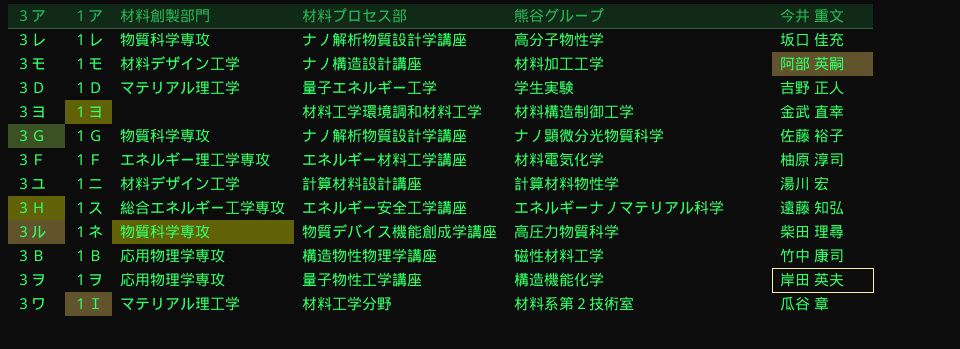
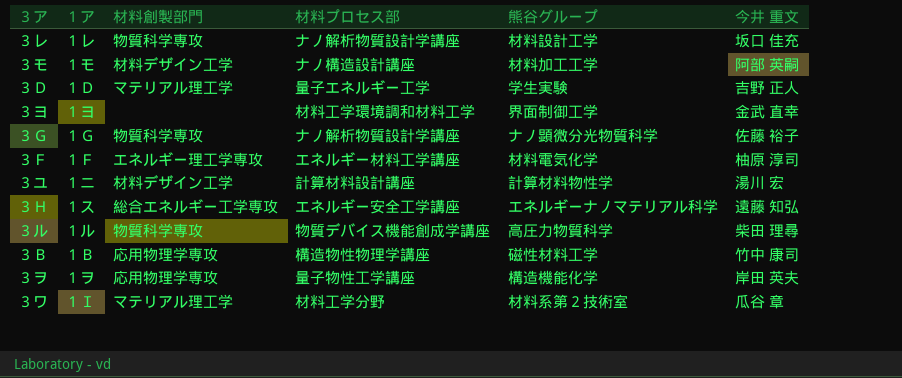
３レ | 熊谷グループ: 高分子物性学 -> 材料設計工学
３ヨ | 熊谷グループ: 材料構造制御工学 -> 界面制御工学
３ル | １ア: １ネ -> １ル

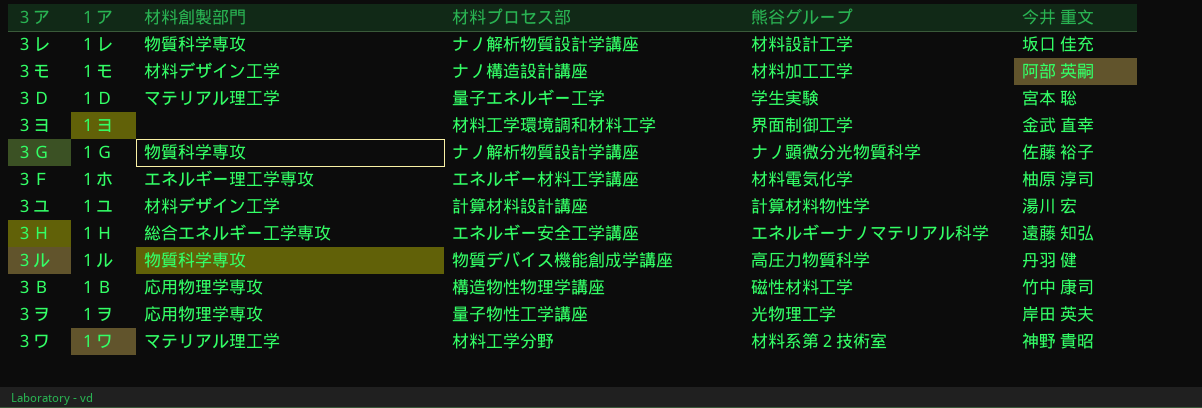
３Ｄ | 今井 重文: 吉野 正人 -> 宮本 聡
３Ｆ | １ア: １Ｆ -> １ホ
３ユ | １ア: １ニ -> １ユ
３Ｈ | １ア: １ス -> １Ｈ
３ル | 今井 重文: 柴田 理尋 -> 丹羽 健
３ヲ | 熊谷グループ: 構造機能化学 -> 光物理工学
３ワ | １ア: １Ｉ -> １ワ
３ワ | 今井 重文: 瓜谷 章 -> 神野 貴昭

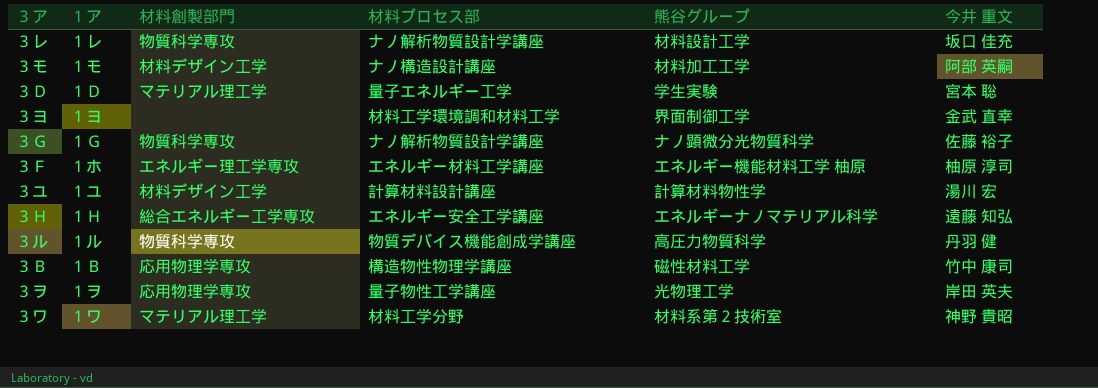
３Ｆ | 熊谷グループ: 材料電気化学 -> エネルギー機能材料工学 柚原

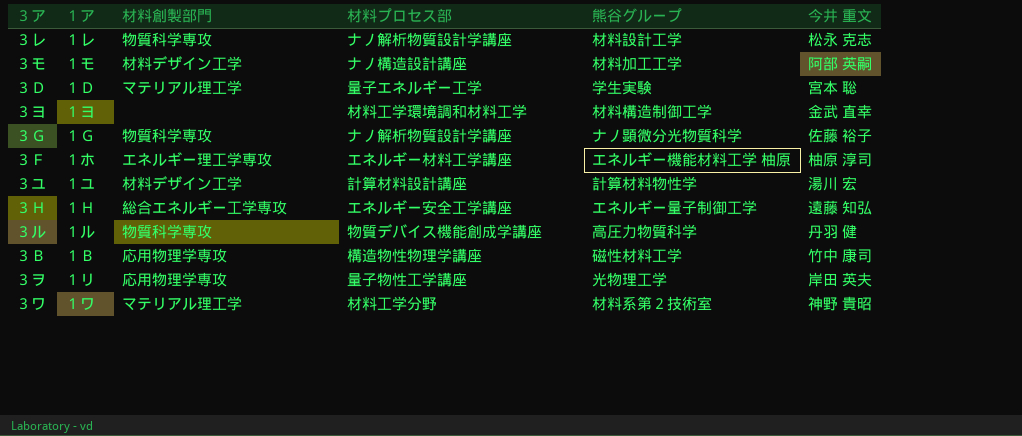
３レ | 今井 重文: 坂口 佳充 -> 松永 克志
３ヨ | 熊谷グループ: 界面制御工学 -> 材料構造制御工学
３Ｈ | 熊谷グループ: エネルギーナノマテリアル科学 -> エネルギー量子制御工学
３ヲ | １ア: １ヲ -> １リ

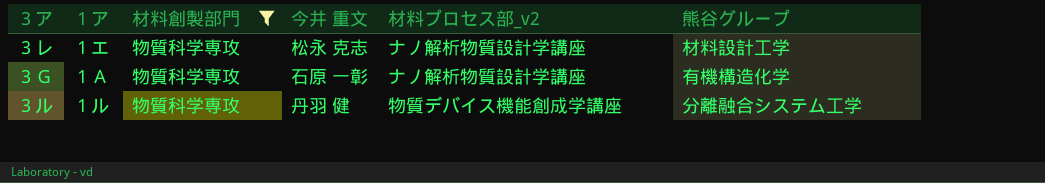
filter: none -> 材料創製部門 = 物質科学専攻
column 今井 重文 | position: 6 -> 4
column name: 材料プロセス部 -> 材料プロセス部_v2
３レ | １ア: １レ -> １エ
３Ｇ | １ア: １Ｇ -> １Ａ
３Ｇ | 今井 重文: 佐藤 裕子 -> 石原 一彰
３Ｇ | 熊谷グループ: ナノ顕微分光物質科学 -> 有機構造化学
３ル | 熊谷グループ: 高圧力物質科学 -> 分離融合システム工学

